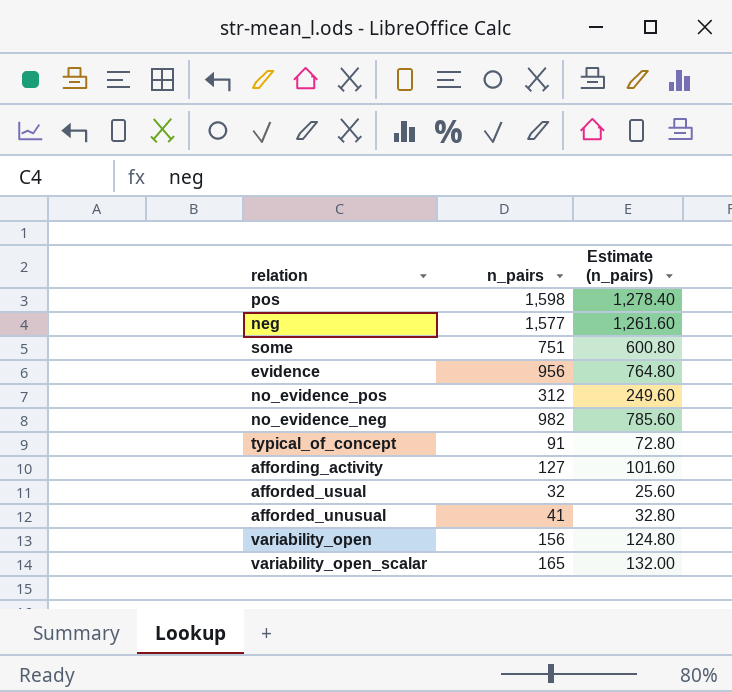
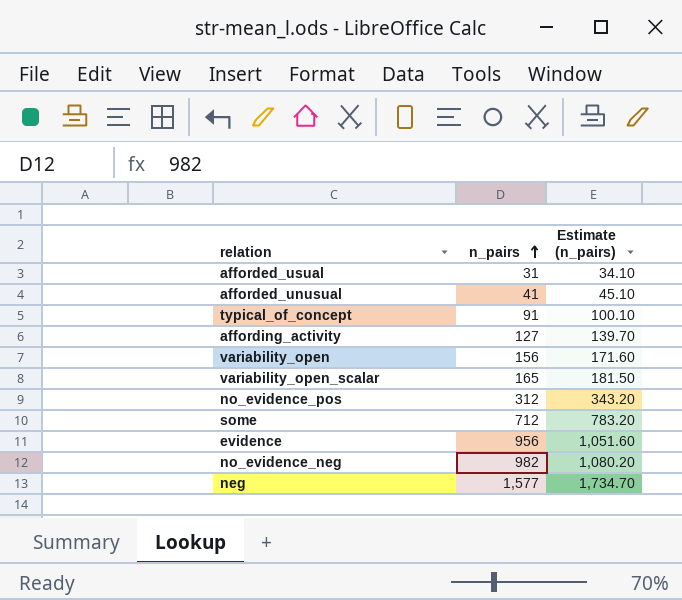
row order: none -> n_pairs ascending
column Estimate (n_pairs) | formula: [n_pairs] * 0.8 -> [n_pairs] * 1.1
row pos: 1,598 | 1,278.40 -> none
afforded_usual | n_pairs: 32 -> 31
some | n_pairs: 751 -> 712

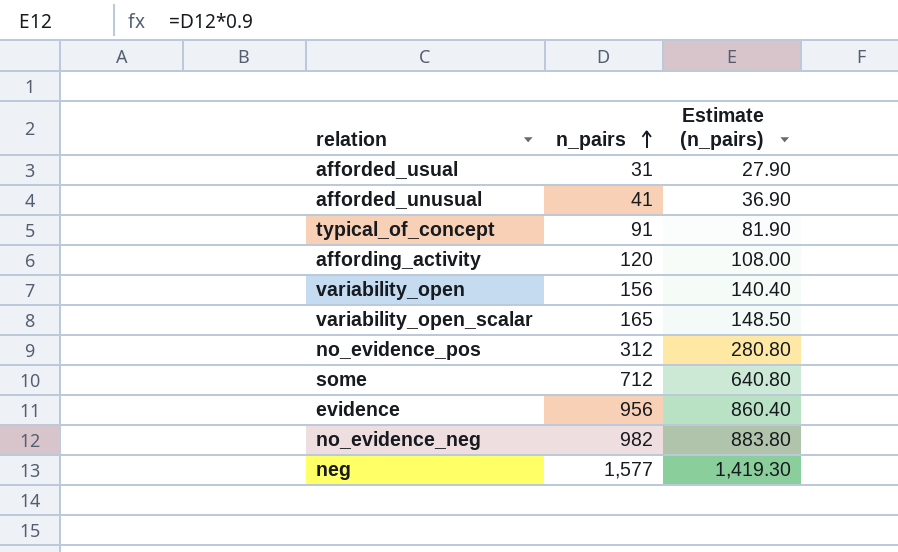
column Estimate (n_pairs) | formula: [n_pairs] * 1.1 -> [n_pairs] * 0.9
affording_activity | n_pairs: 127 -> 120

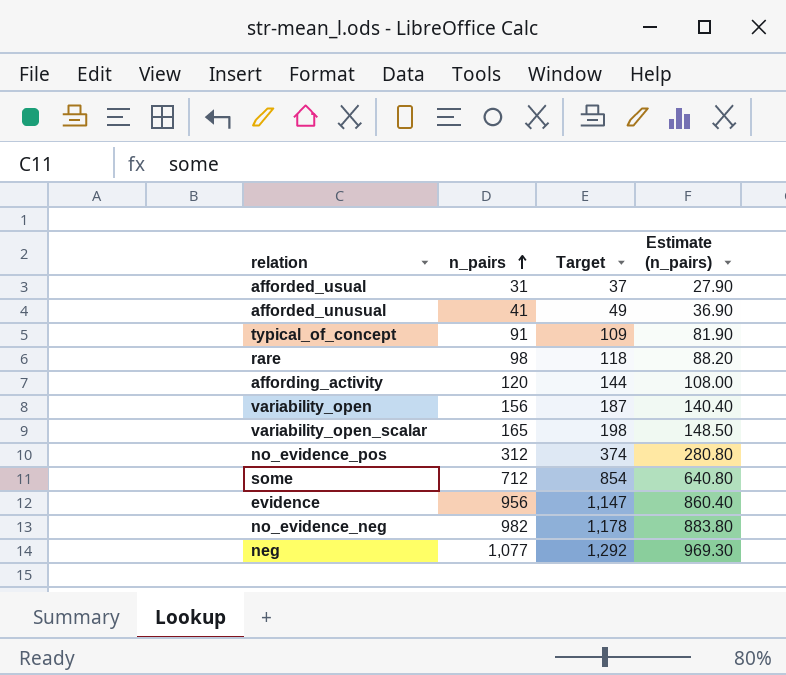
column Target | formula: none -> [n_pairs] * 1.2
row rare: none -> 98 | 118 | 88.20
neg | n_pairs: 1,577 -> 1,077
neg | Estimate (n_pairs): 1,419.30 -> 969.30

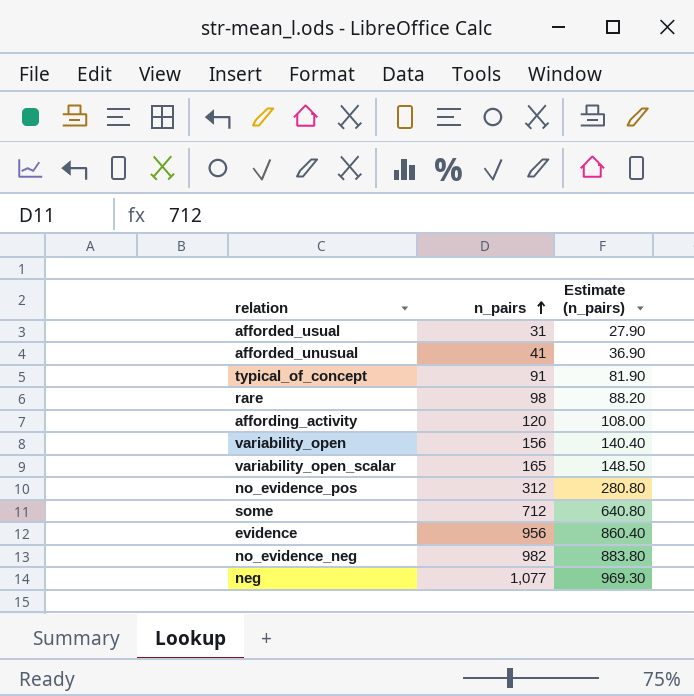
column Target | formula: [n_pairs] * 1.2 -> none

